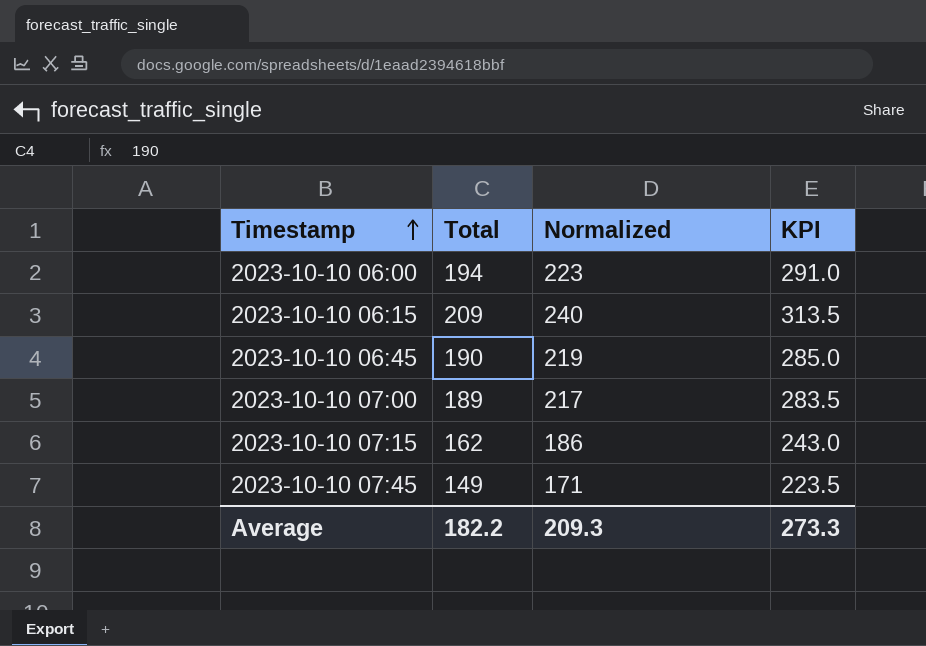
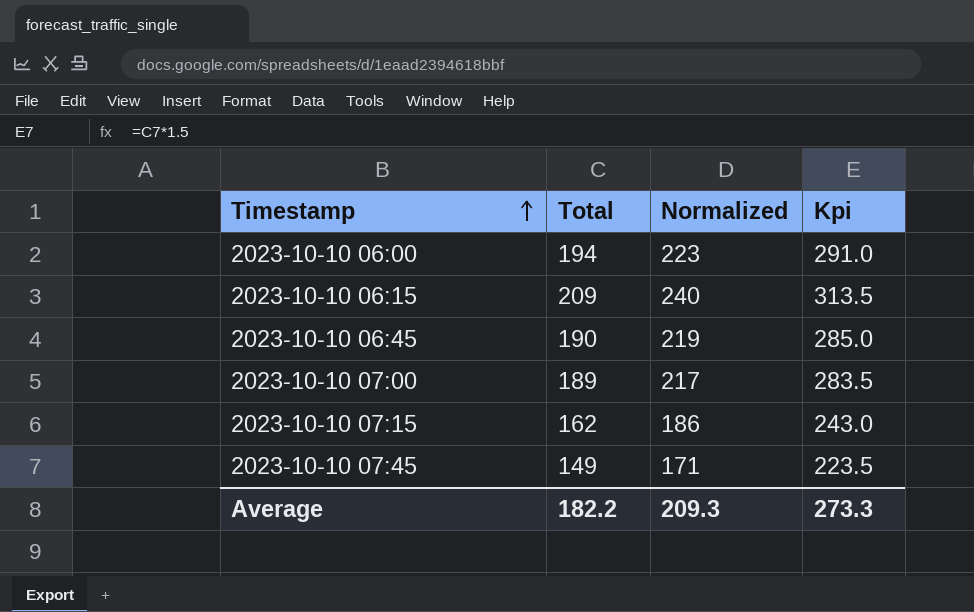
column name: KPI -> Kpi

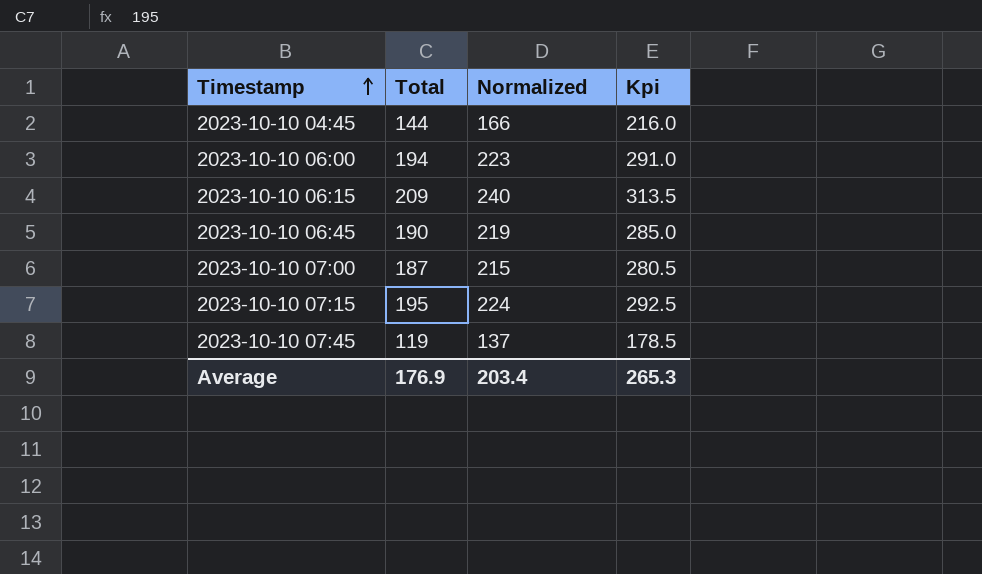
row 2023-10-10 04:45: none -> 144 | 166 | 216.0
2023-10-10 07:00 | Total: 189 -> 187
2023-10-10 07:00 | Normalized: 217 -> 215
2023-10-10 07:00 | Kpi: 283.5 -> 280.5
2023-10-10 07:15 | Total: 162 -> 195
2023-10-10 07:15 | Normalized: 186 -> 224
2023-10-10 07:15 | Kpi: 243.0 -> 292.5
2023-10-10 07:45 | Total: 149 -> 119
2023-10-10 07:45 | Normalized: 171 -> 137
2023-10-10 07:45 | Kpi: 223.5 -> 178.5
Average | Total: 182.2 -> 176.9
Average | Normalized: 209.3 -> 203.4
Average | Kpi: 273.3 -> 265.3

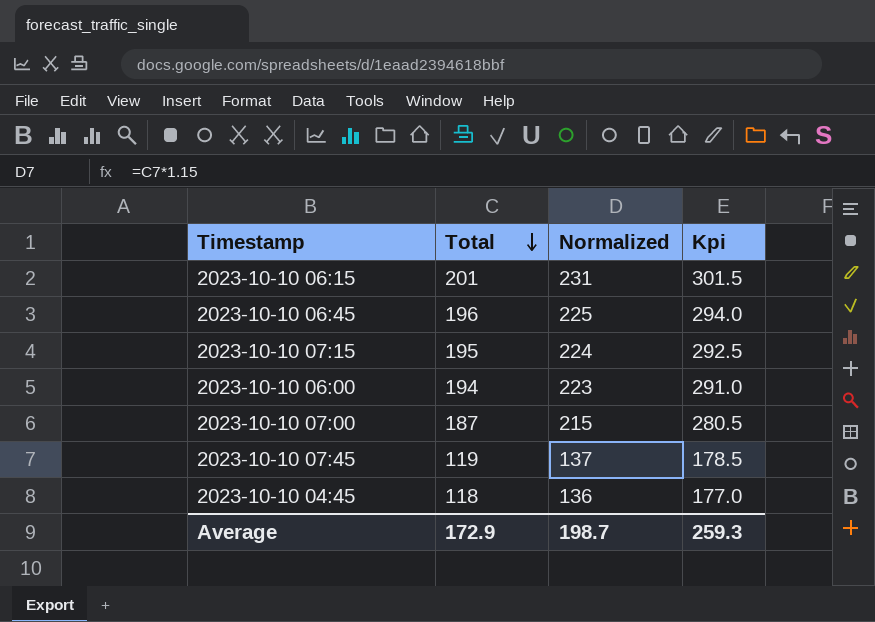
row order: Timestamp ascending -> Total descending
2023-10-10 06:15 | Total: 209 -> 201
2023-10-10 06:15 | Normalized: 240 -> 231
2023-10-10 06:15 | Kpi: 313.5 -> 301.5
2023-10-10 06:45 | Total: 190 -> 196
2023-10-10 06:45 | Normalized: 219 -> 225
2023-10-10 06:45 | Kpi: 285.0 -> 294.0
2023-10-10 04:45 | Total: 144 -> 118
2023-10-10 04:45 | Normalized: 166 -> 136
2023-10-10 04:45 | Kpi: 216.0 -> 177.0
Average | Total: 176.9 -> 172.9
Average | Normalized: 203.4 -> 198.7
Average | Kpi: 265.3 -> 259.3

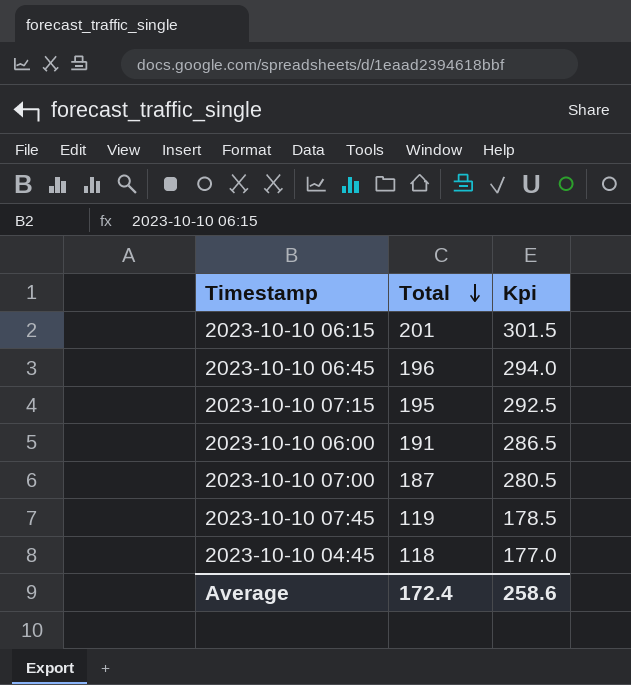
column Normalized | formula: [Total] * 1.15 -> none
2023-10-10 06:00 | Total: 194 -> 191
2023-10-10 06:00 | Kpi: 291.0 -> 286.5
Average | Total: 172.9 -> 172.4
Average | Kpi: 259.3 -> 258.6

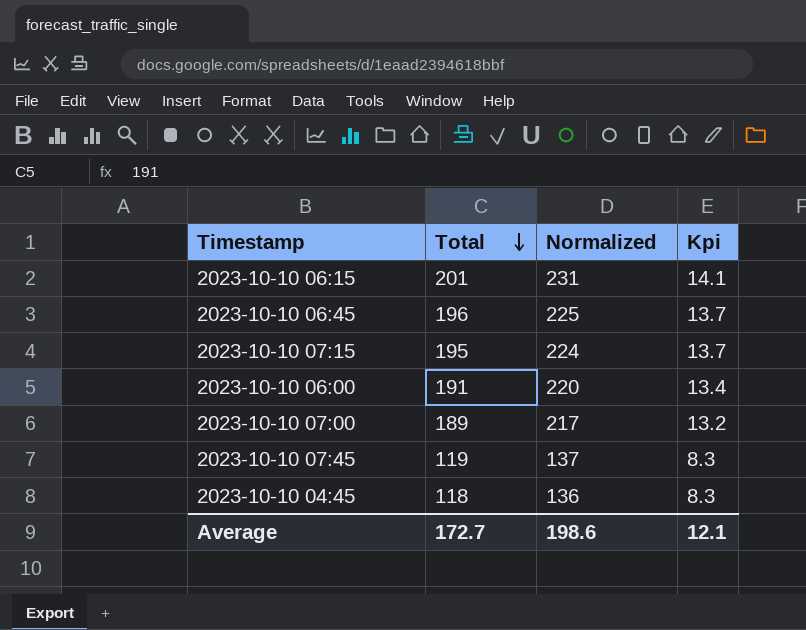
column Normalized | formula: none -> [Total] * 1.15
column Kpi | formula: [Total] * 1.5 -> [Total] * 0.07
2023-10-10 07:00 | Total: 187 -> 189
Average | Total: 172.4 -> 172.7
Average | Kpi: 258.6 -> 12.1

